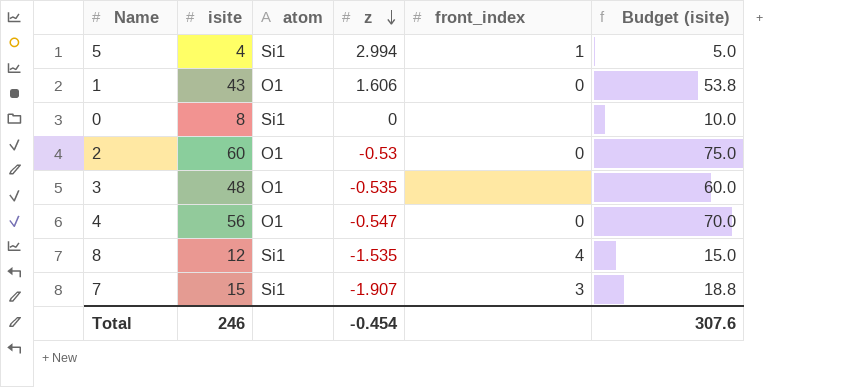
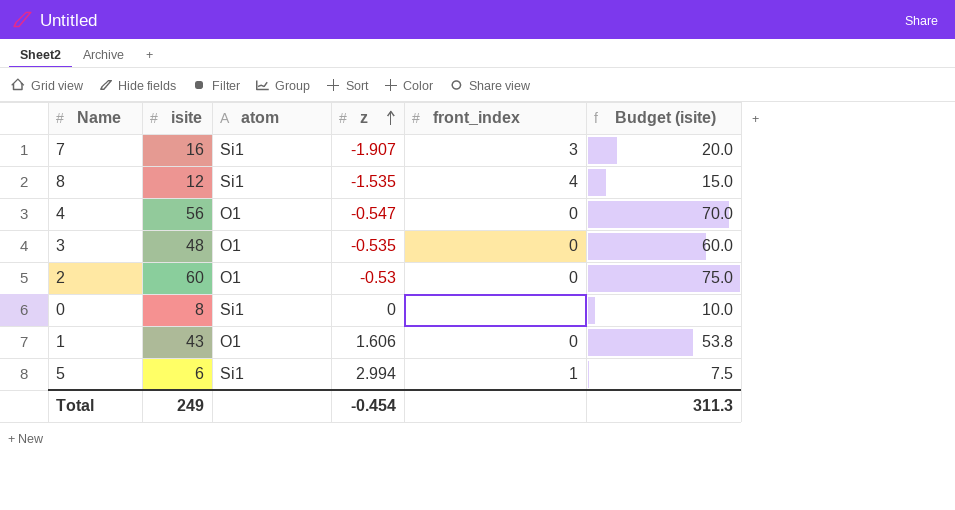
row order: z descending -> z ascending
7 | isite: 15 -> 16
7 | Budget (isite): 18.8 -> 20.0
3 | front_index: none -> 0
5 | isite: 4 -> 6
5 | Budget (isite): 5.0 -> 7.5
Total | isite: 246 -> 249
Total | Budget (isite): 307.6 -> 311.3

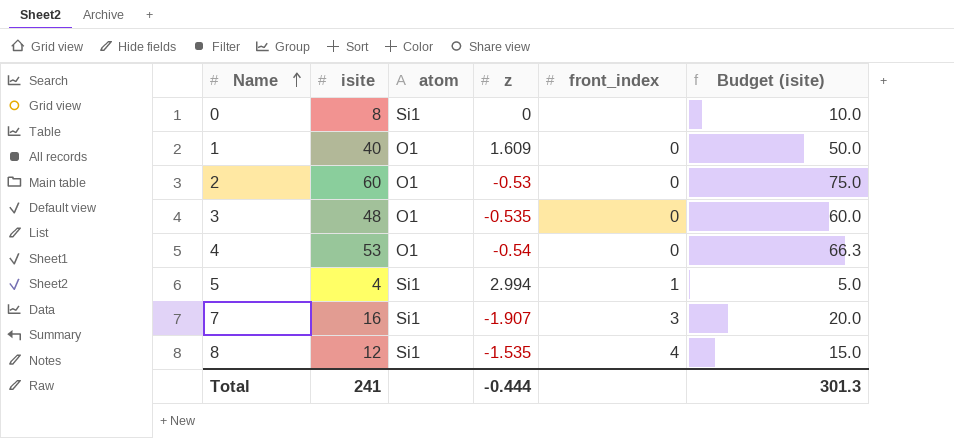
row order: z ascending -> Name ascending
1 | isite: 43 -> 40
1 | z: 1.606 -> 1.609
1 | Budget (isite): 53.8 -> 50.0
4 | isite: 56 -> 53
4 | z: -0.547 -> -0.54
4 | Budget (isite): 70.0 -> 66.3
5 | isite: 6 -> 4
5 | Budget (isite): 7.5 -> 5.0
Total | isite: 249 -> 241
Total | z: -0.454 -> -0.444
Total | Budget (isite): 311.3 -> 301.3

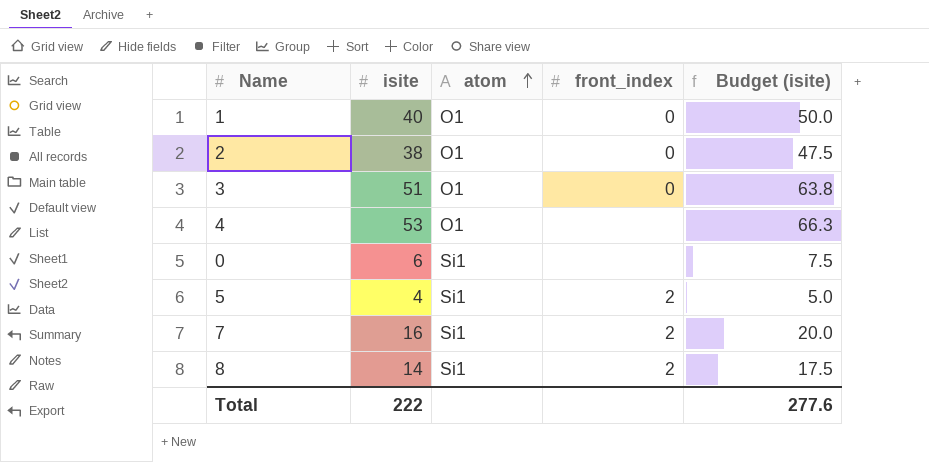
row order: Name ascending -> atom ascending
column z | position: 4 -> none
2 | isite: 60 -> 38
2 | Budget (isite): 75.0 -> 47.5
3 | isite: 48 -> 51
3 | Budget (isite): 60.0 -> 63.8
4 | front_index: 0 -> none
0 | isite: 8 -> 6
0 | Budget (isite): 10.0 -> 7.5
5 | front_index: 1 -> 2
7 | front_index: 3 -> 2
8 | isite: 12 -> 14
8 | front_index: 4 -> 2
8 | Budget (isite): 15.0 -> 17.5
Total | isite: 241 -> 222
Total | Budget (isite): 301.3 -> 277.6

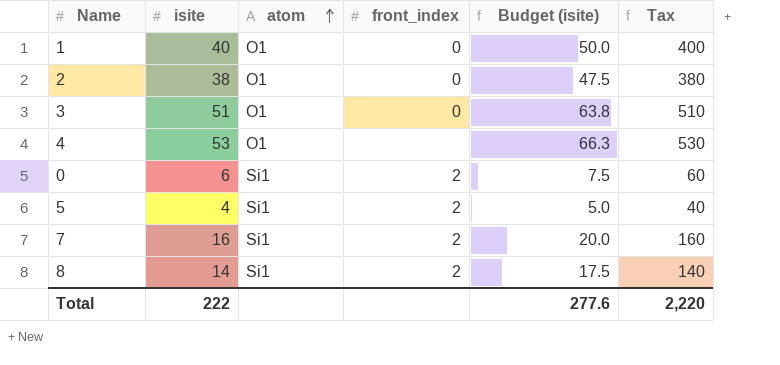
column Tax | formula: none -> [isite] * 10
0 | front_index: none -> 2

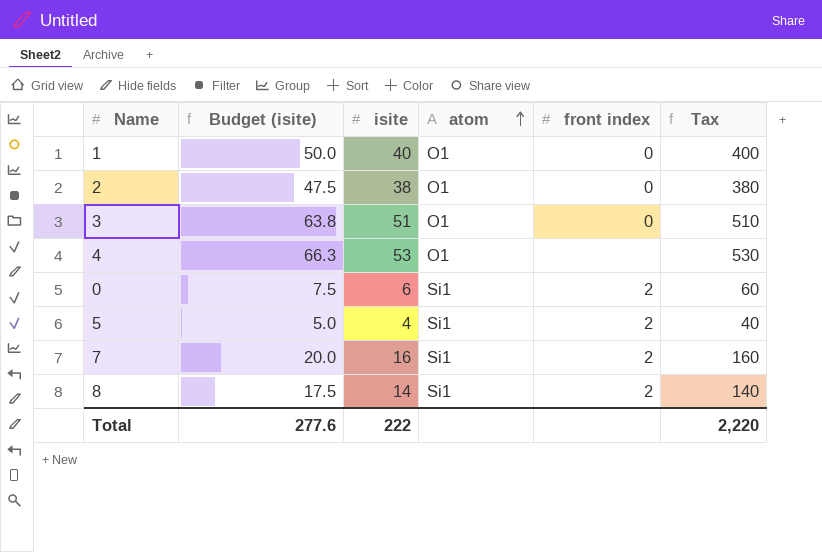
column Budget (isite) | position: 5 -> 2
column name: front_index -> front index

